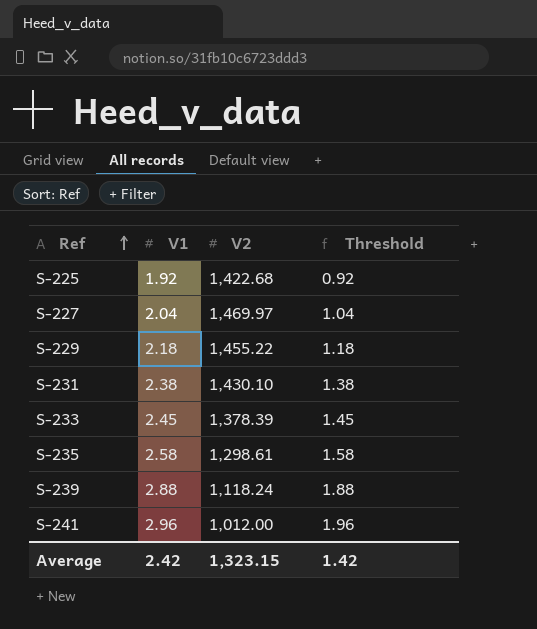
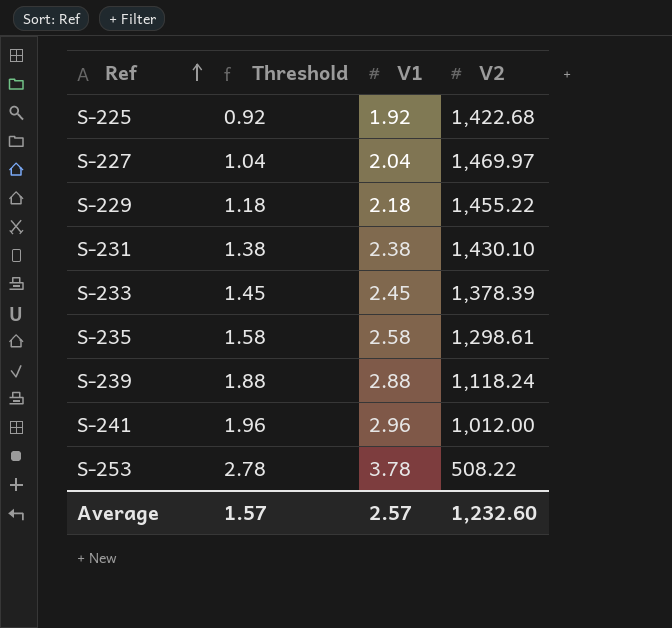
column Threshold | position: 4 -> 2
row S-253: none -> 2.78 | 3.78 | 508.22
Average | Threshold: 1.42 -> 1.57
Average | V1: 2.42 -> 2.57
Average | V2: 1,323.15 -> 1,232.60

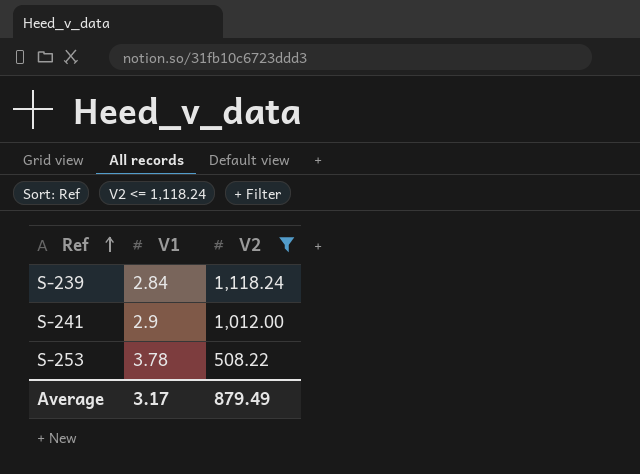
filter: none -> V2 <= 1,118.24
column Threshold | formula: [V1] - 1 -> none
S-239 | V1: 2.88 -> 2.84
S-241 | V1: 2.96 -> 2.9
Average | V1: 2.57 -> 3.17
Average | V2: 1,232.60 -> 879.49

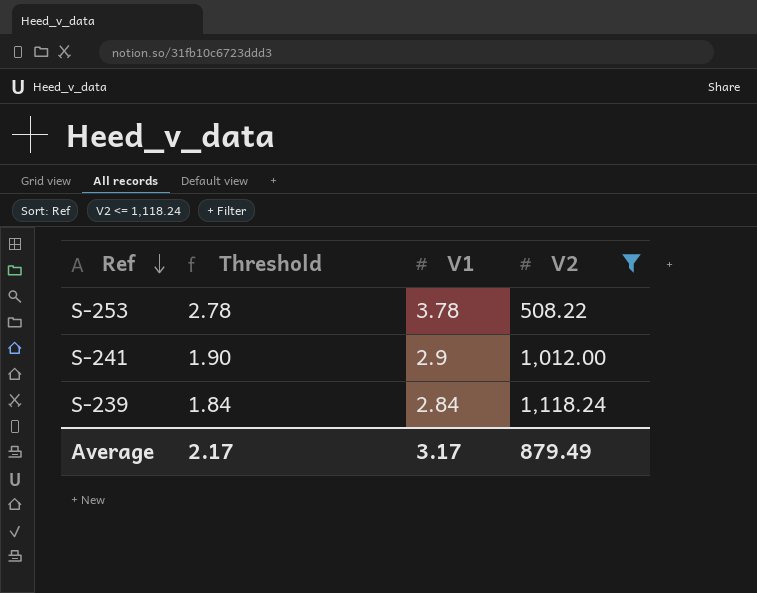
row order: Ref ascending -> Ref descending
column Threshold | formula: none -> [V1] - 1

